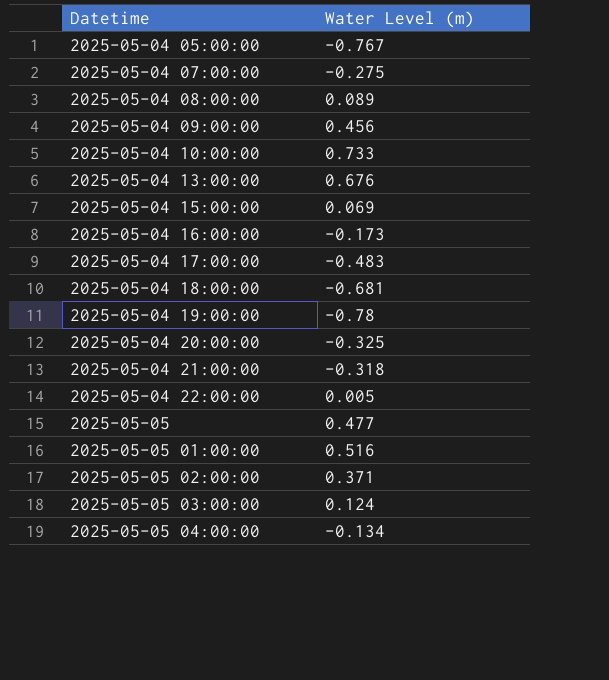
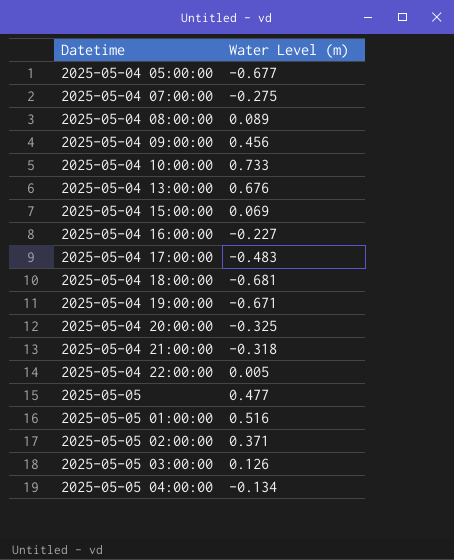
2025-05-04 05:00:00 | Water Level (m): -0.767 -> -0.677
2025-05-04 16:00:00 | Water Level (m): -0.173 -> -0.227
2025-05-04 19:00:00 | Water Level (m): -0.78 -> -0.671
2025-05-05 03:00:00 | Water Level (m): 0.124 -> 0.126

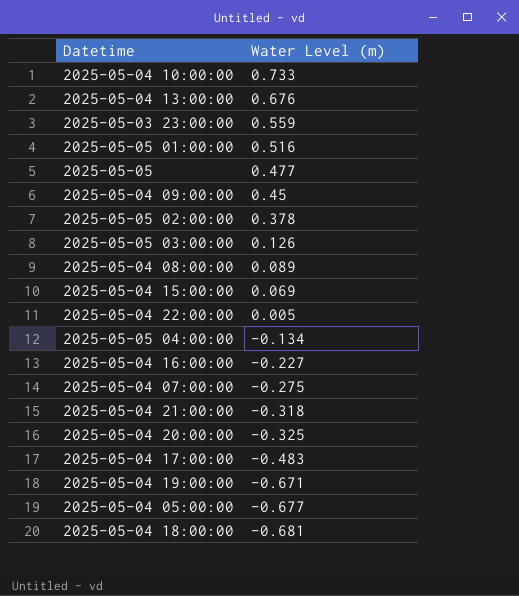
row order: Datetime ascending -> Water Level (m) descending
row 2025-05-03 23:00:00: none -> 0.559
2025-05-04 09:00:00 | Water Level (m): 0.456 -> 0.45
2025-05-05 02:00:00 | Water Level (m): 0.371 -> 0.378

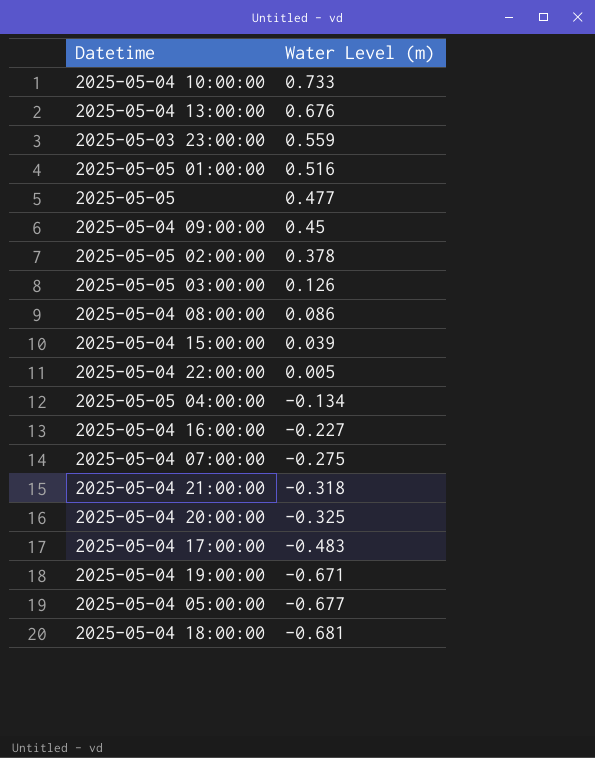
2025-05-04 08:00:00 | Water Level (m): 0.089 -> 0.086
2025-05-04 15:00:00 | Water Level (m): 0.069 -> 0.039

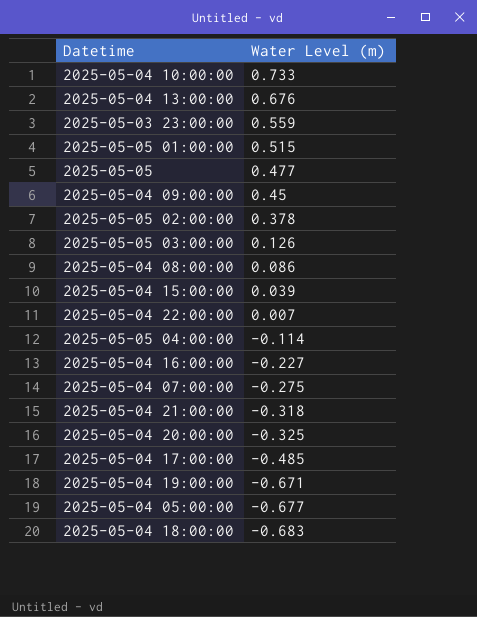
2025-05-05 01:00:00 | Water Level (m): 0.516 -> 0.515
2025-05-04 22:00:00 | Water Level (m): 0.005 -> 0.007
2025-05-05 04:00:00 | Water Level (m): -0.134 -> -0.114
2025-05-04 17:00:00 | Water Level (m): -0.483 -> -0.485
2025-05-04 18:00:00 | Water Level (m): -0.681 -> -0.683

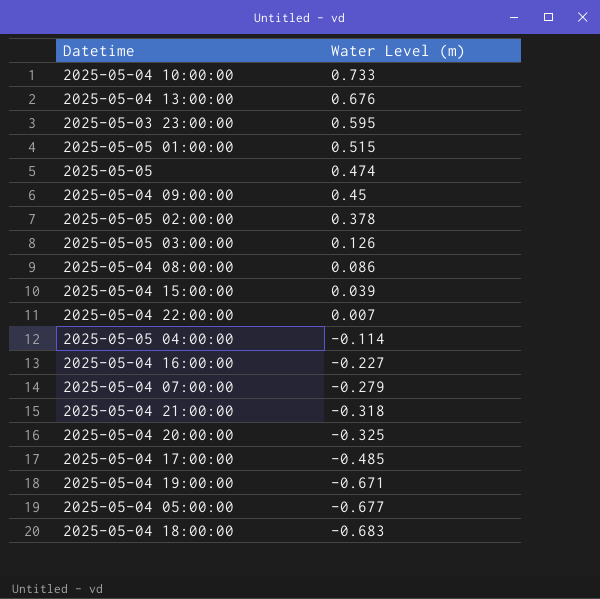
2025-05-03 23:00:00 | Water Level (m): 0.559 -> 0.595
2025-05-05 | Water Level (m): 0.477 -> 0.474
2025-05-04 07:00:00 | Water Level (m): -0.275 -> -0.279

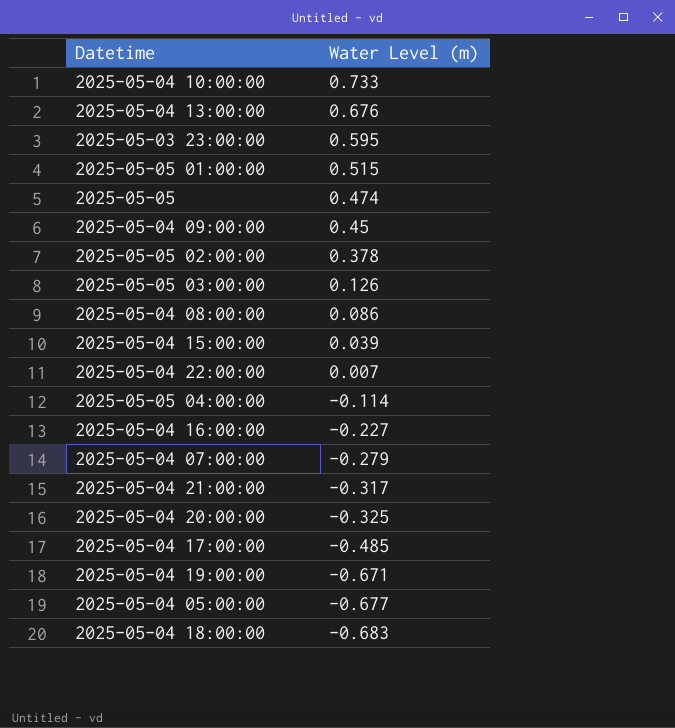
2025-05-04 21:00:00 | Water Level (m): -0.318 -> -0.317

